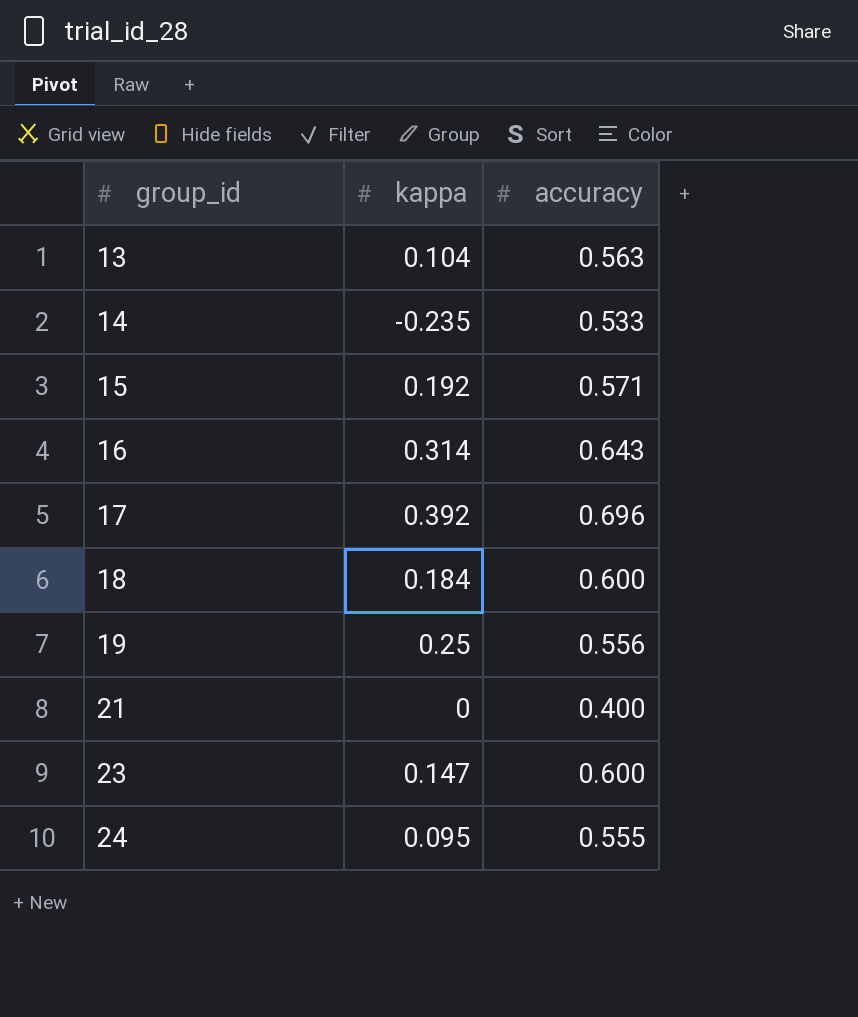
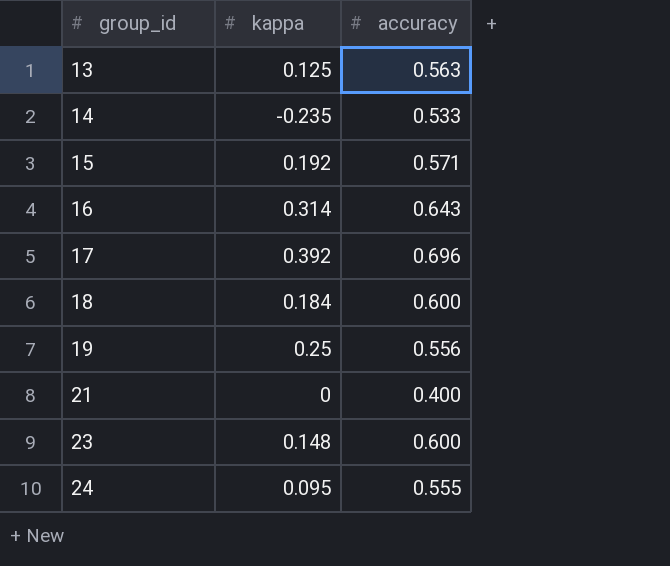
13 | kappa: 0.104 -> 0.125
23 | kappa: 0.147 -> 0.148

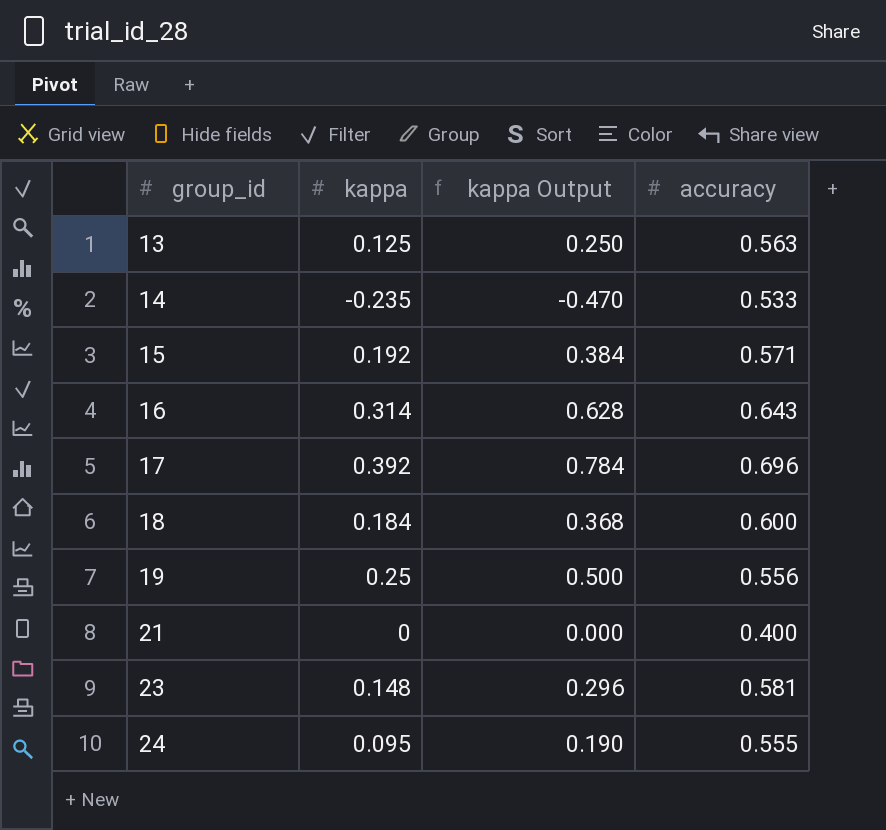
column kappa Output | formula: none -> [kappa] * 2
23 | accuracy: 0.600 -> 0.581

